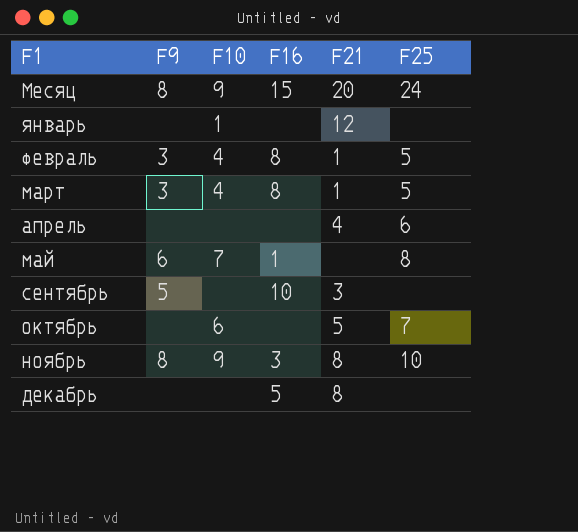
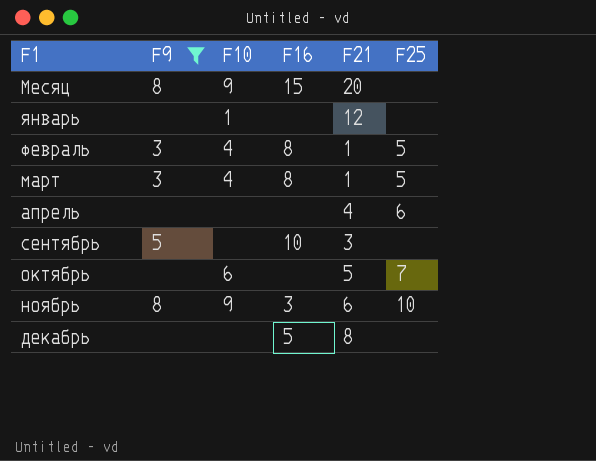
filter: none -> F9 != 6
Месяц | F25: 24 -> none
ноябрь | F21: 8 -> 6

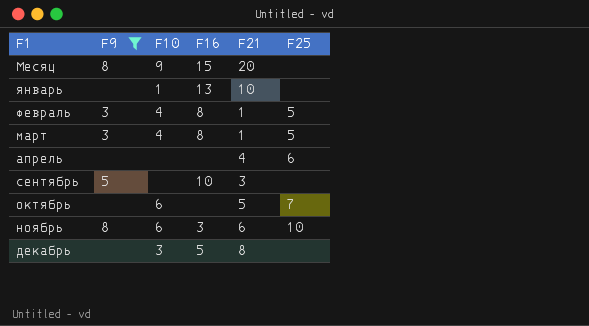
январь | F16: none -> 13
январь | F21: 12 -> 10
ноябрь | F10: 9 -> 6
декабрь | F10: none -> 3

